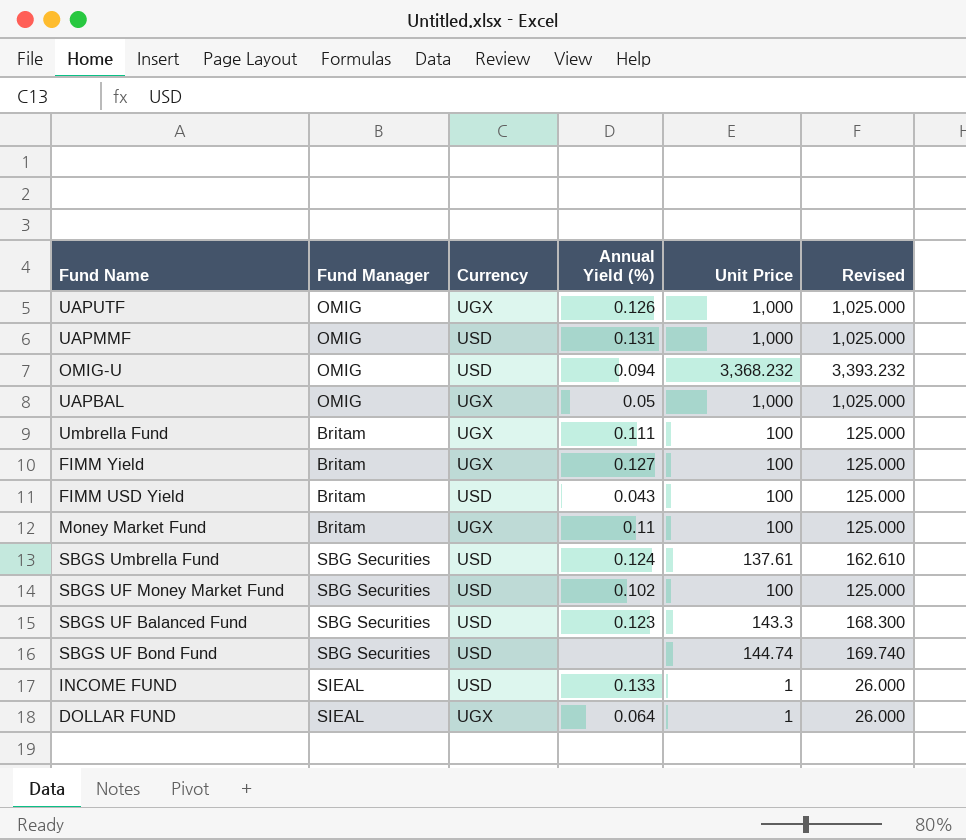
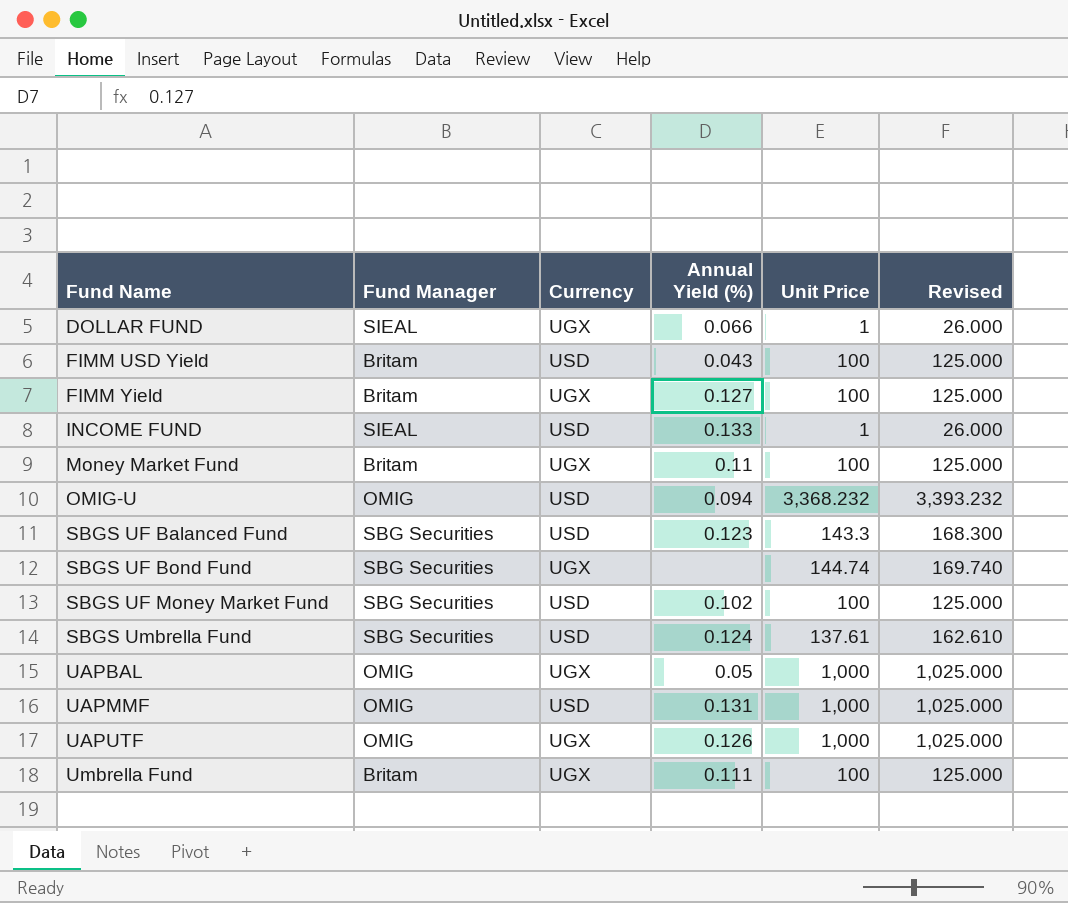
row order: none -> Fund Name ascending
DOLLAR FUND | Annual Yield (%): 0.064 -> 0.066
SBGS UF Bond Fund | Currency: USD -> UGX

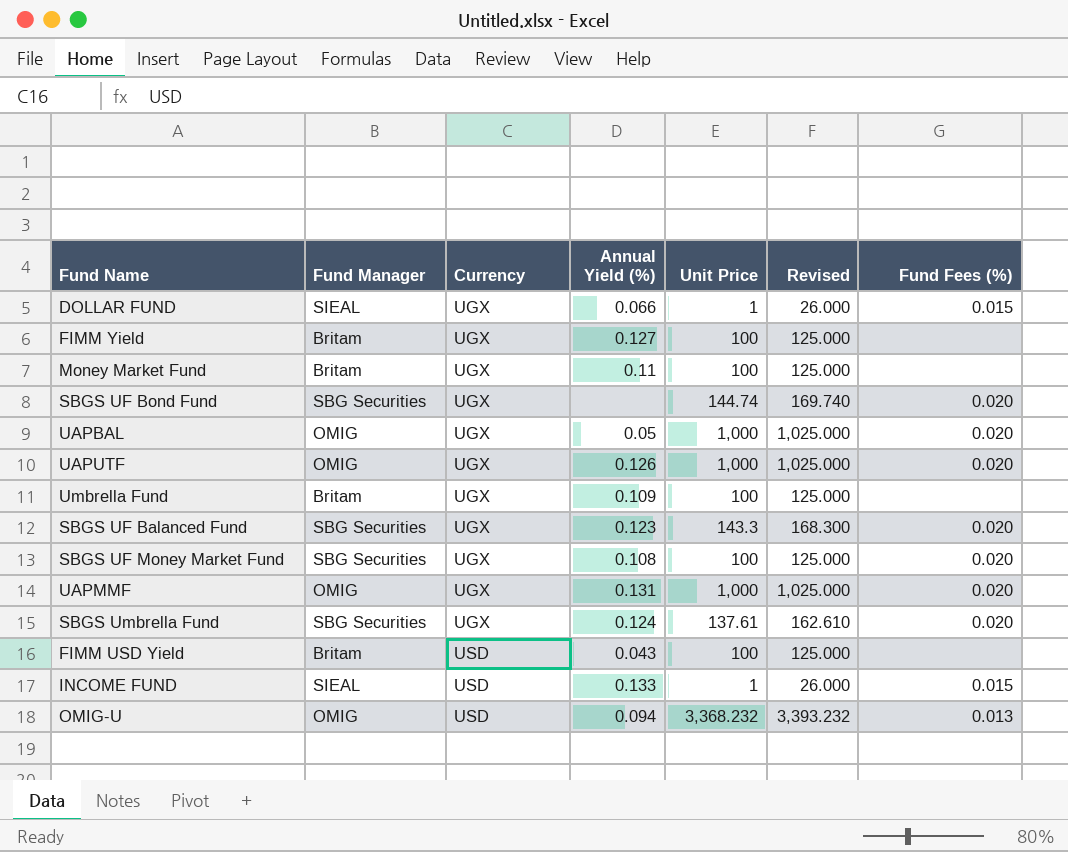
row order: Fund Name ascending -> Currency ascending
column Fund Fees (%) | position: none -> 7
Umbrella Fund | Annual Yield (%): 0.111 -> 0.109
SBGS UF Balanced Fund | Currency: USD -> UGX
SBGS UF Money Market Fund | Currency: USD -> UGX
SBGS UF Money Market Fund | Annual Yield (%): 0.102 -> 0.108
UAPMMF | Currency: USD -> UGX
SBGS Umbrella Fund | Currency: USD -> UGX

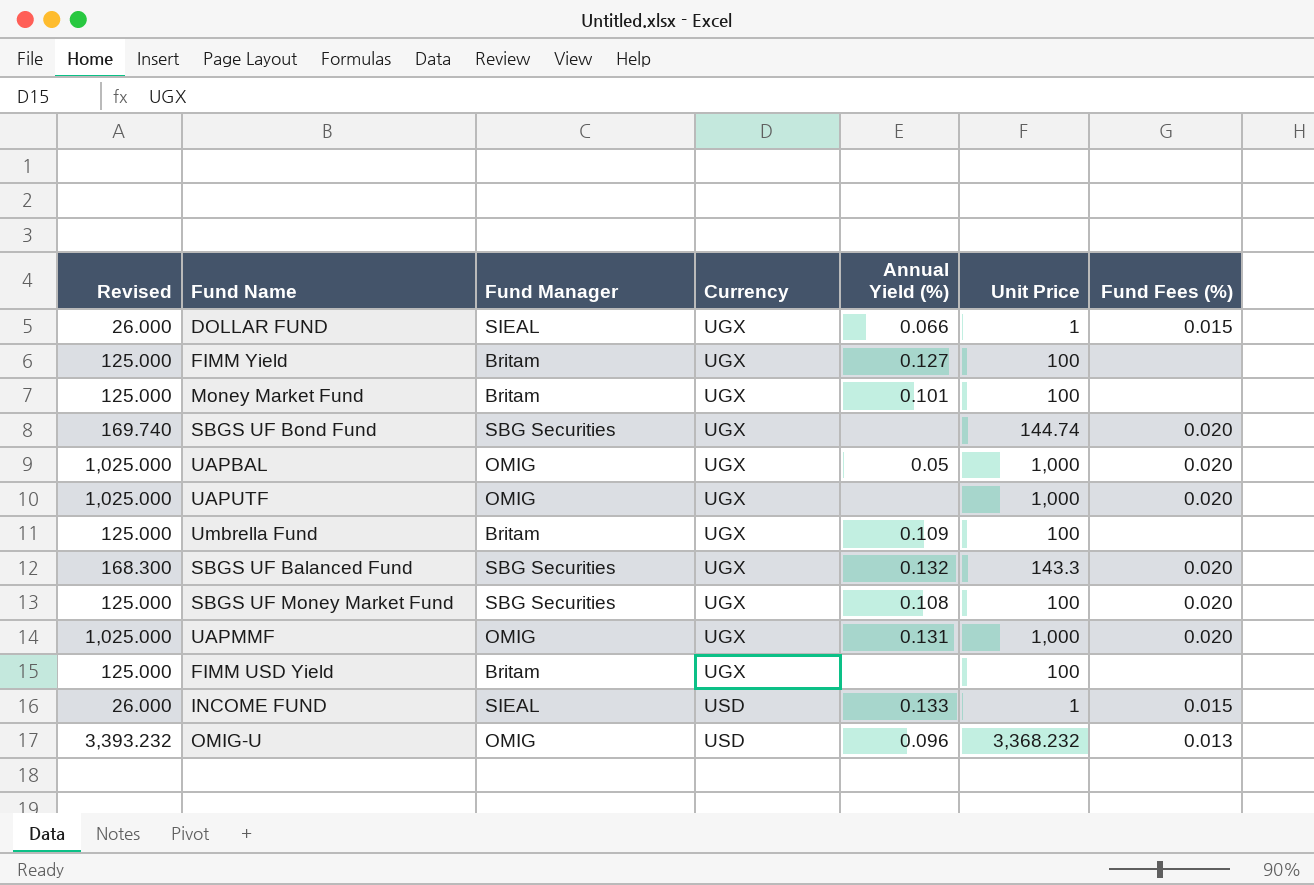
column Revised | position: 6 -> 1
row SBGS Umbrella Fund: SBG Securities | UGX | 0.124 | 137.61 | 162.610 | 0.020 -> none
Money Market Fund | Annual Yield (%): 0.11 -> 0.101
UAPUTF | Annual Yield (%): 0.126 -> none
SBGS UF Balanced Fund | Annual Yield (%): 0.123 -> 0.132
FIMM USD Yield | Currency: USD -> UGX
FIMM USD Yield | Annual Yield (%): 0.043 -> none
OMIG-U | Annual Yield (%): 0.094 -> 0.096

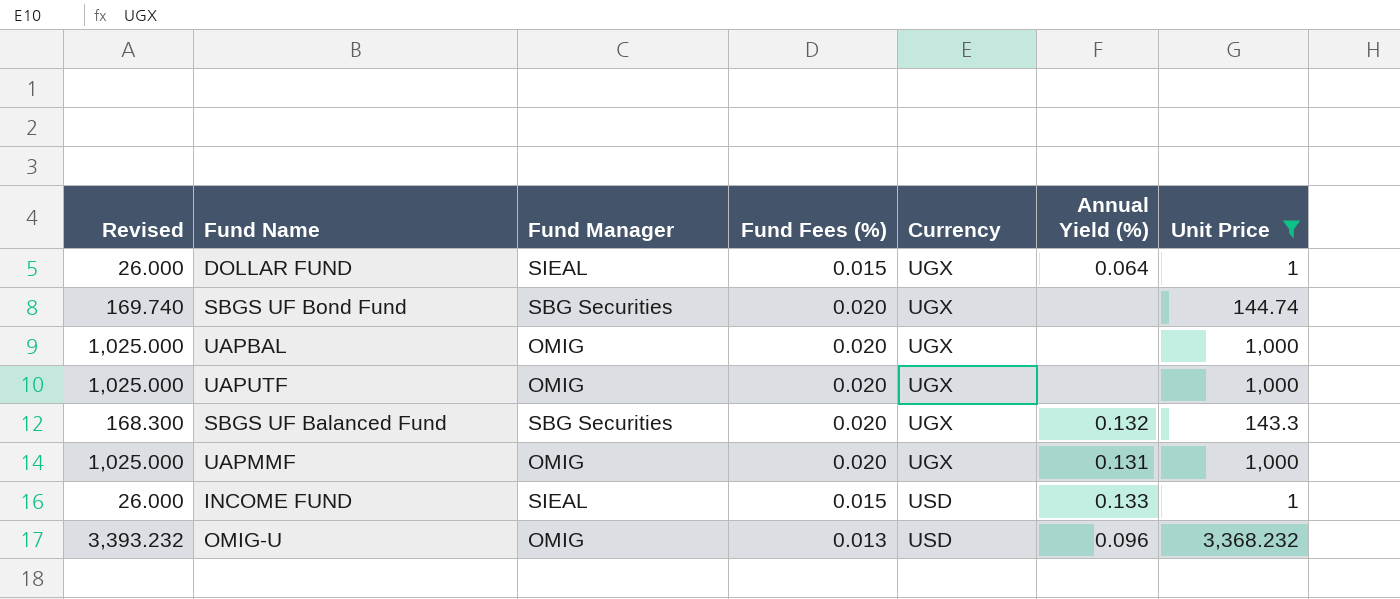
filter: none -> Unit Price != 100
column Fund Fees (%) | position: 7 -> 4
DOLLAR FUND | Annual Yield (%): 0.066 -> 0.064
UAPBAL | Annual Yield (%): 0.05 -> none

